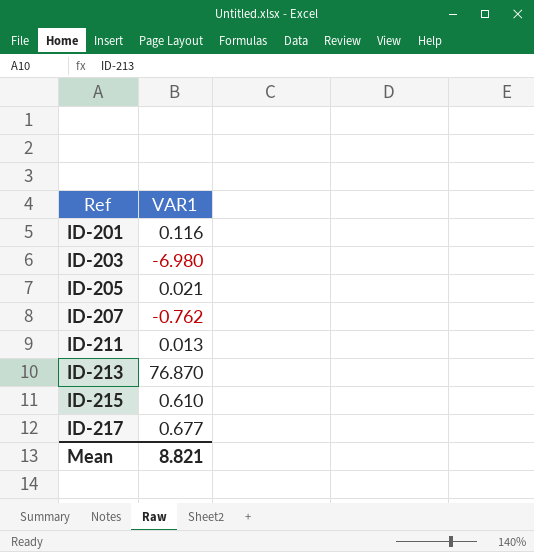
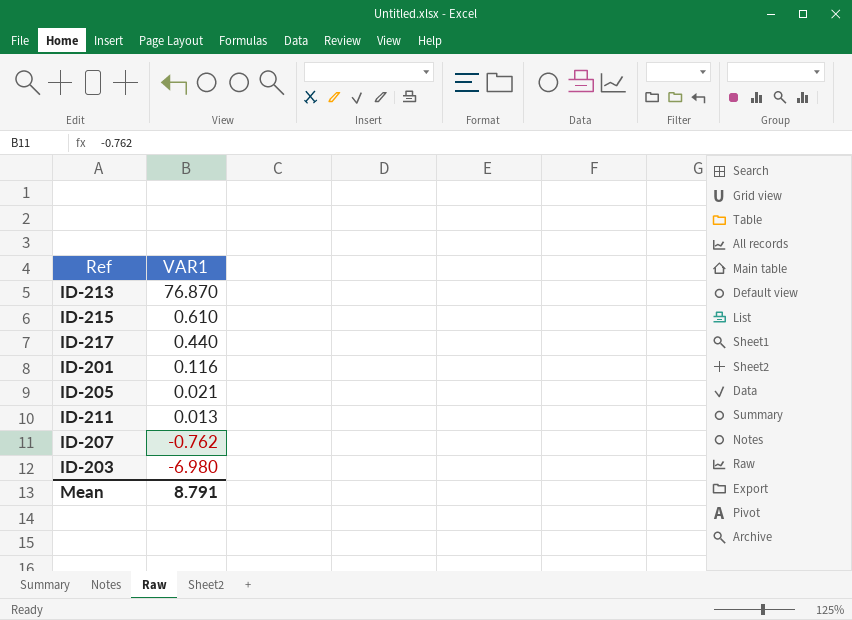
row order: Ref ascending -> VAR1 descending
ID-217 | VAR1: 0.677 -> 0.440
Mean | VAR1: 8.821 -> 8.791

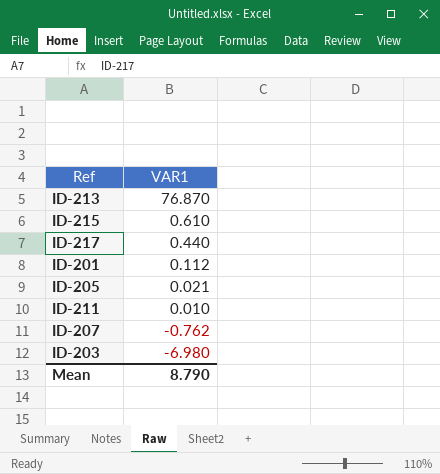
ID-201 | VAR1: 0.116 -> 0.112
ID-211 | VAR1: 0.013 -> 0.010
Mean | VAR1: 8.791 -> 8.790

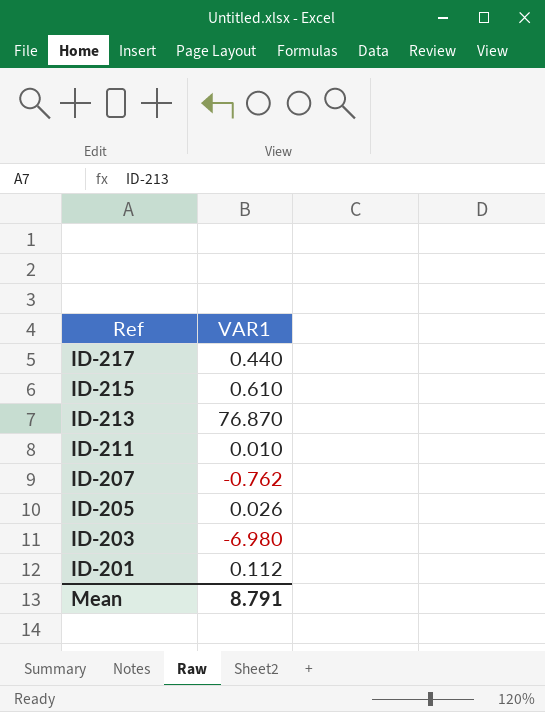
row order: VAR1 descending -> Ref descending
ID-205 | VAR1: 0.021 -> 0.026
Mean | VAR1: 8.790 -> 8.791

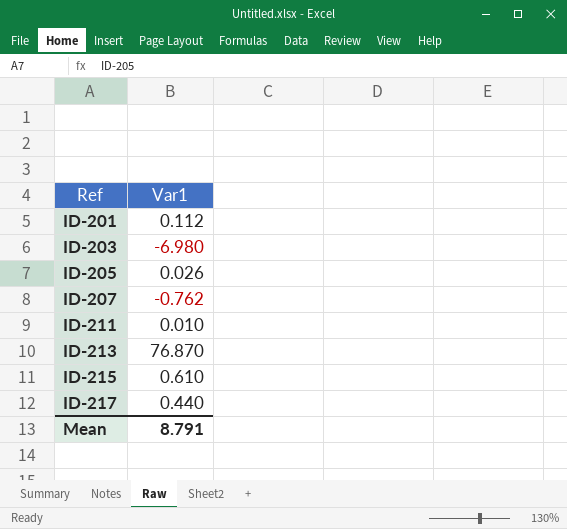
row order: Ref descending -> Ref ascending
column name: VAR1 -> Var1

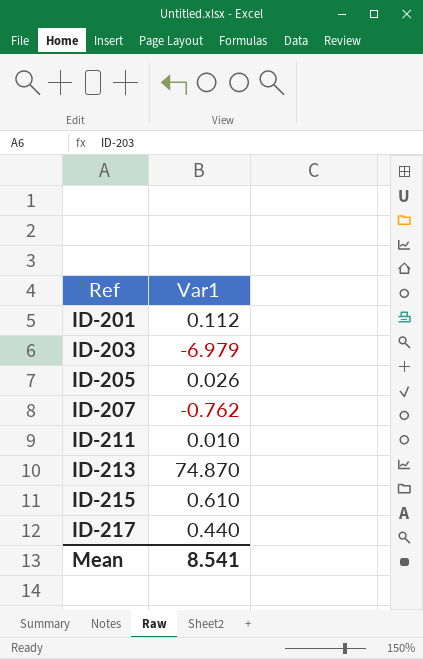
ID-203 | Var1: -6.980 -> -6.979
ID-213 | Var1: 76.870 -> 74.870
Mean | Var1: 8.791 -> 8.541

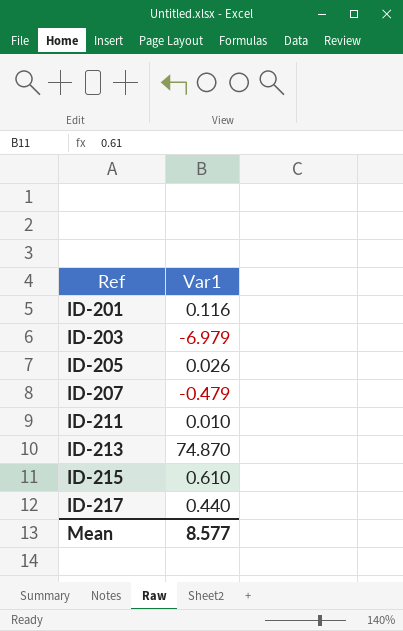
ID-201 | Var1: 0.112 -> 0.116
ID-207 | Var1: -0.762 -> -0.479
Mean | Var1: 8.541 -> 8.577

